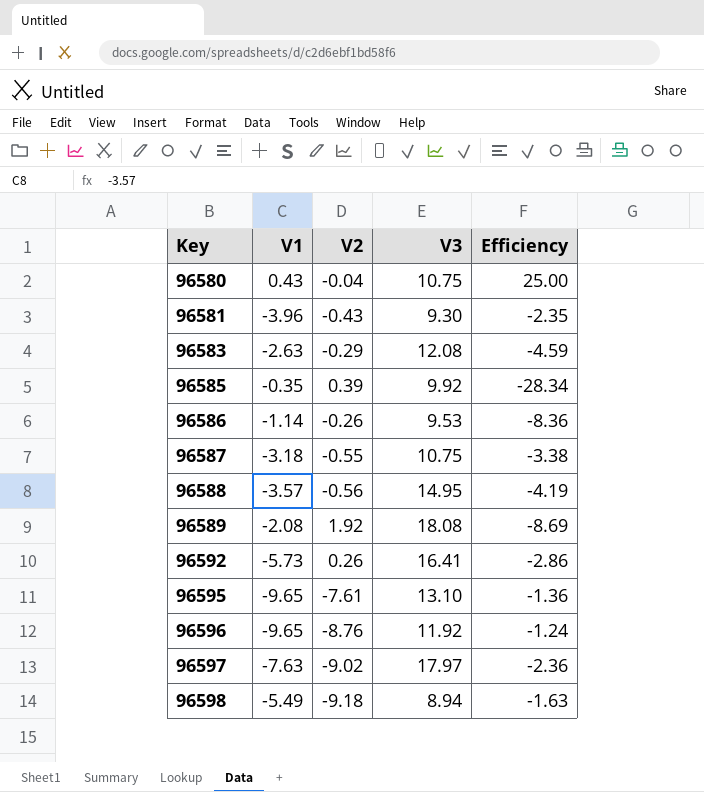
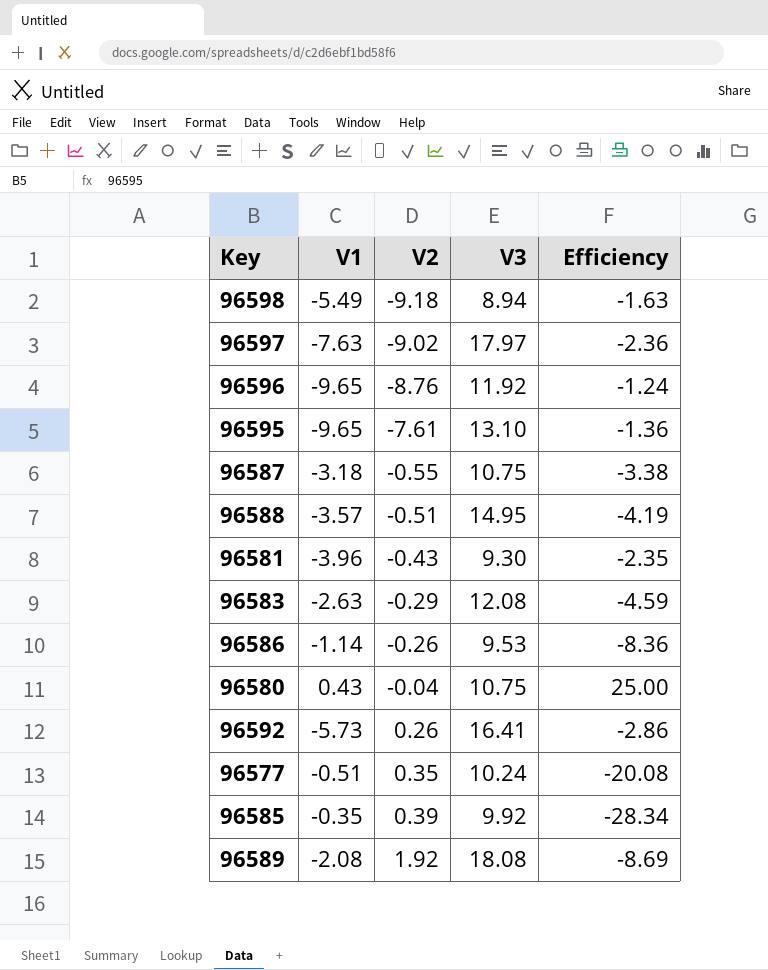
row order: Key ascending -> V2 ascending
96588 | V2: -0.56 -> -0.51
row 96577: none -> -0.51 | 0.35 | 10.24 | -20.08

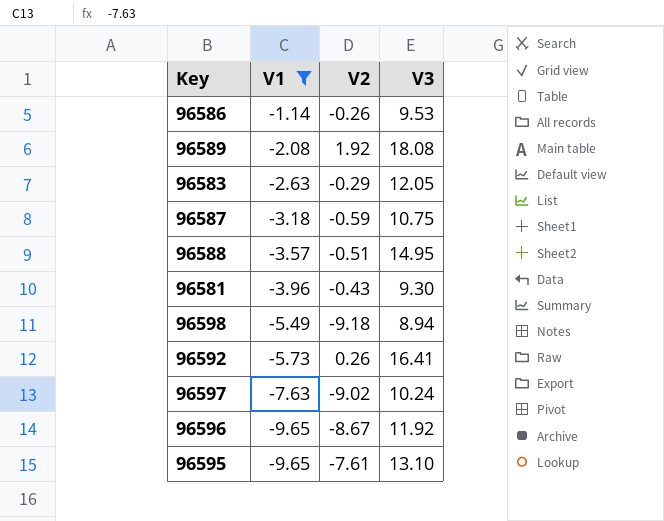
filter: none -> V1 <= -1.14
row order: V2 ascending -> V1 descending
column Efficiency | formula: [V3] / [V1] -> none
96583 | V3: 12.08 -> 12.05
96587 | V2: -0.55 -> -0.59
96597 | V3: 17.97 -> 10.24
96596 | V2: -8.76 -> -8.67

